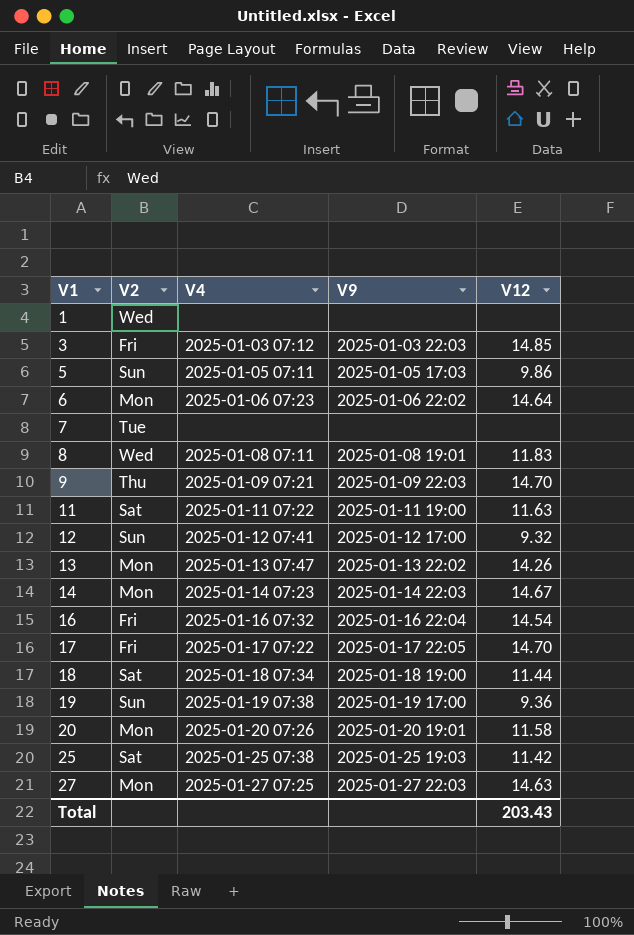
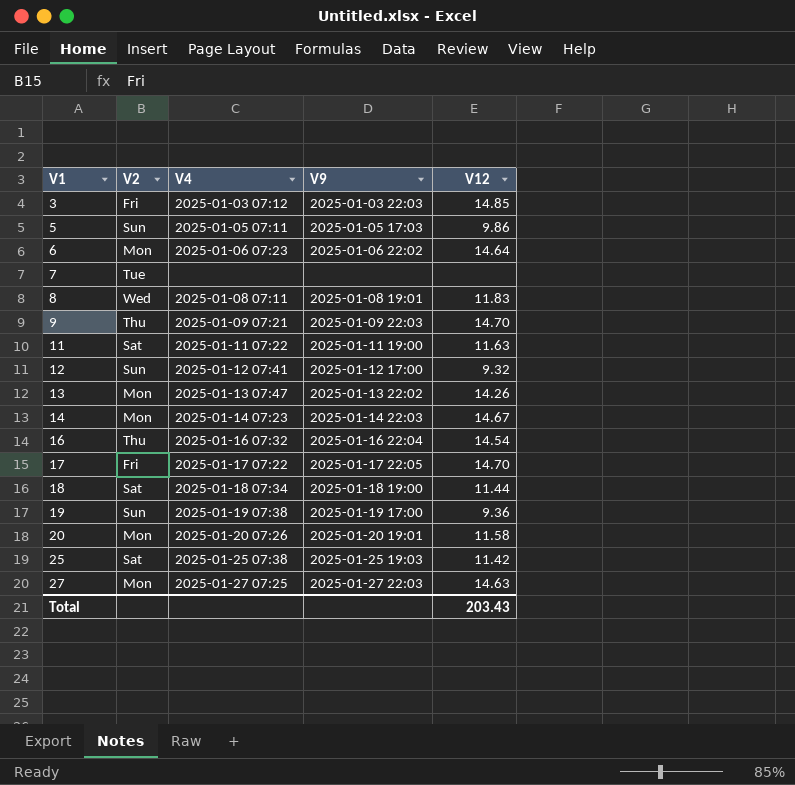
row 1: Wed | none | none | none -> none
16 | V2: Fri -> Thu

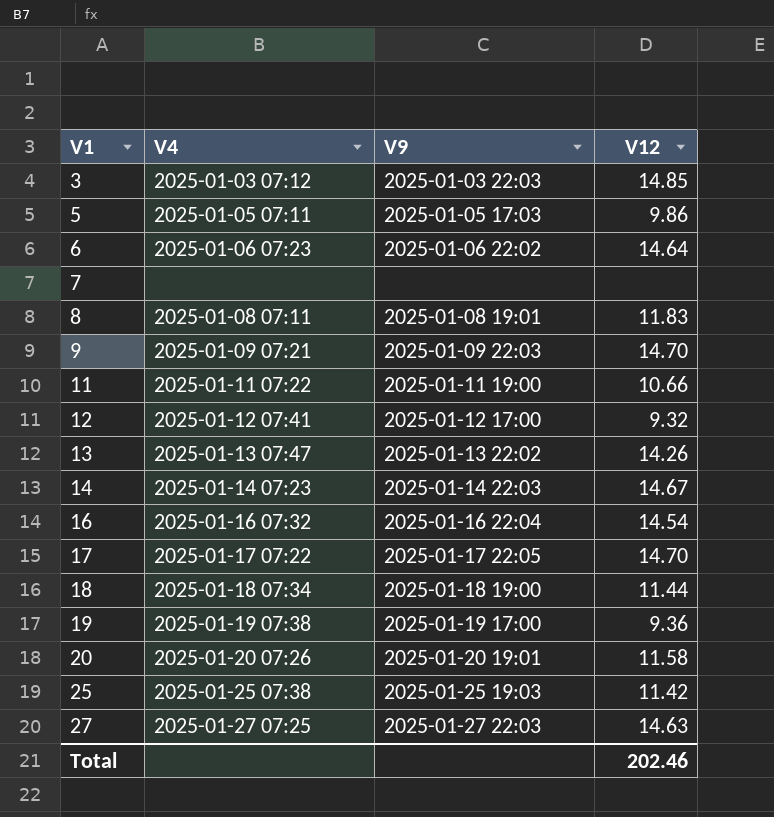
column V2 | position: 2 -> none
11 | V12: 11.63 -> 10.66
Total | V12: 203.43 -> 202.46

